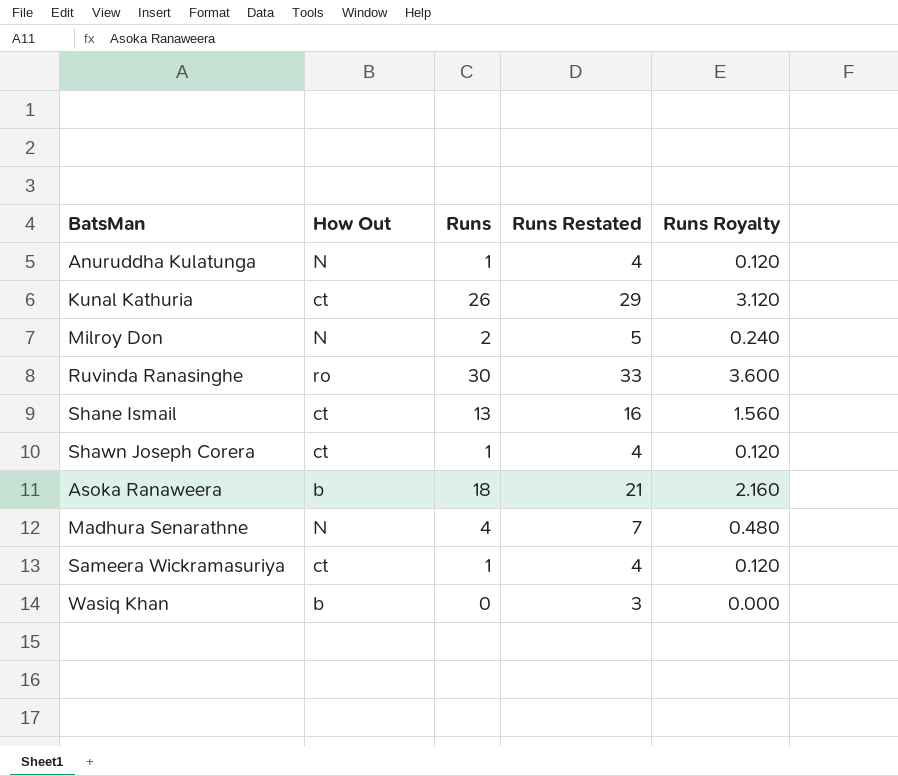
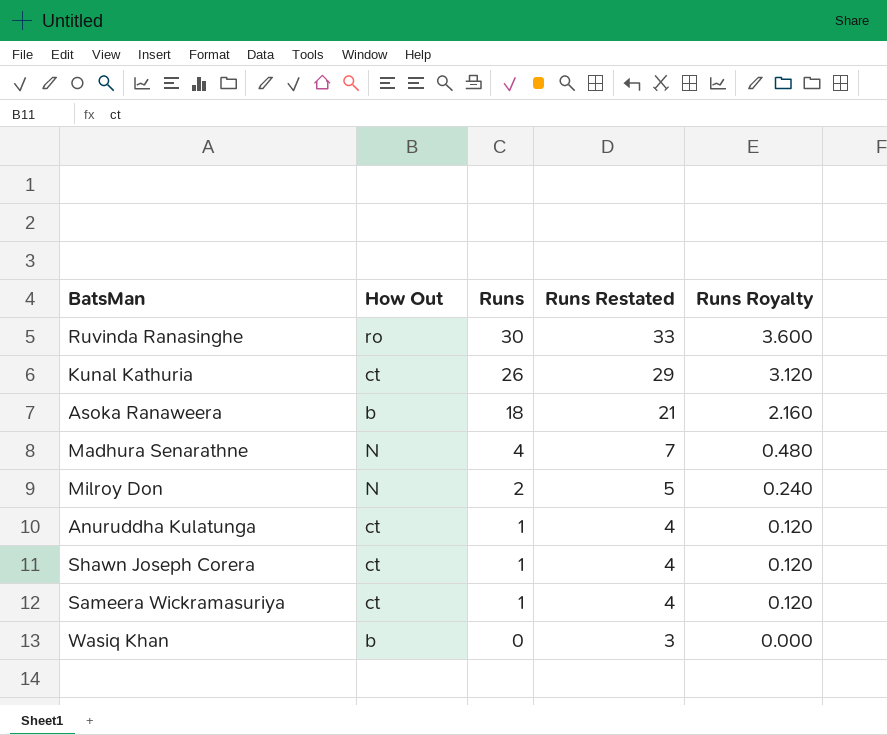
row order: none -> Runs descending
row Shane Ismail: ct | 13 | 16 | 1.560 -> none
Anuruddha Kulatunga | How Out: N -> ct

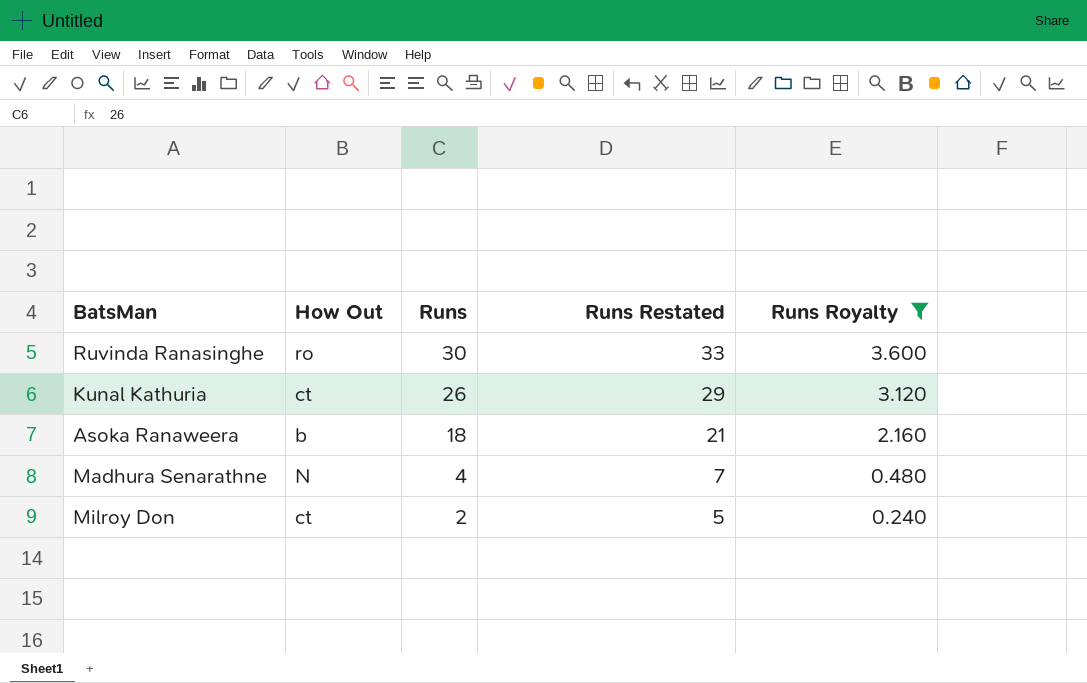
filter: none -> Runs Royalty >= 0.240
Milroy Don | How Out: N -> ct

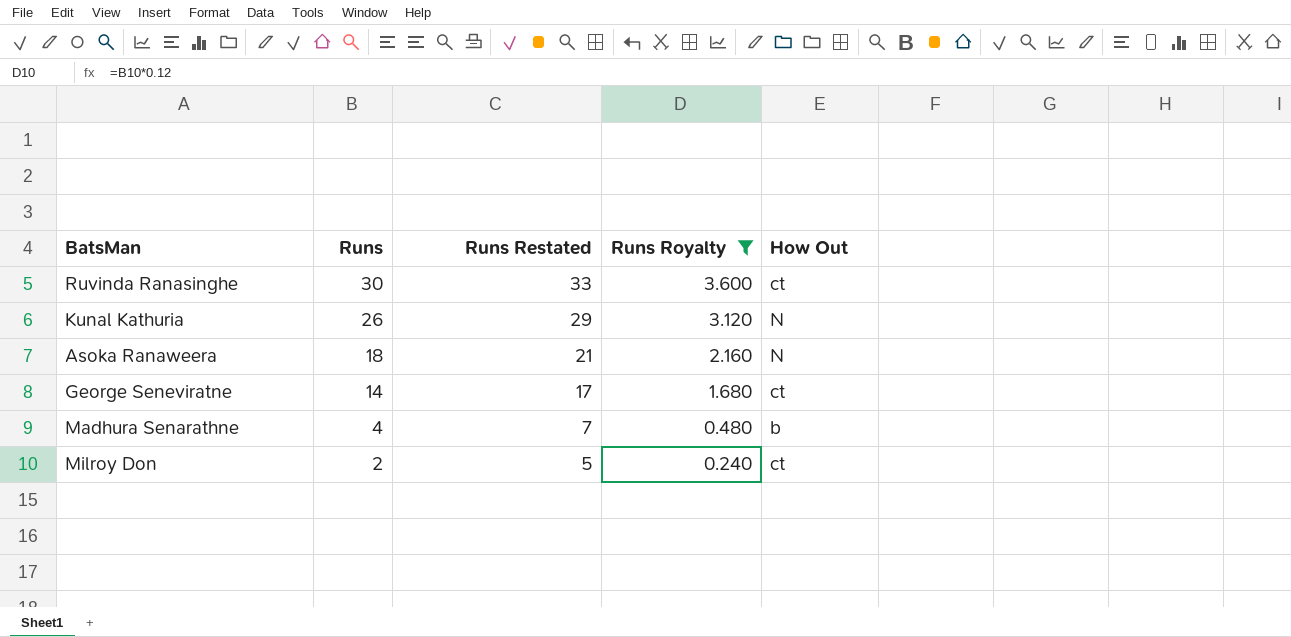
column How Out | position: 2 -> 5
Ruvinda Ranasinghe | How Out: ro -> ct
Kunal Kathuria | How Out: ct -> N
Asoka Ranaweera | How Out: b -> N
row George Seneviratne: none -> 14 | 17 | 1.680 | ct
Madhura Senarathne | How Out: N -> b

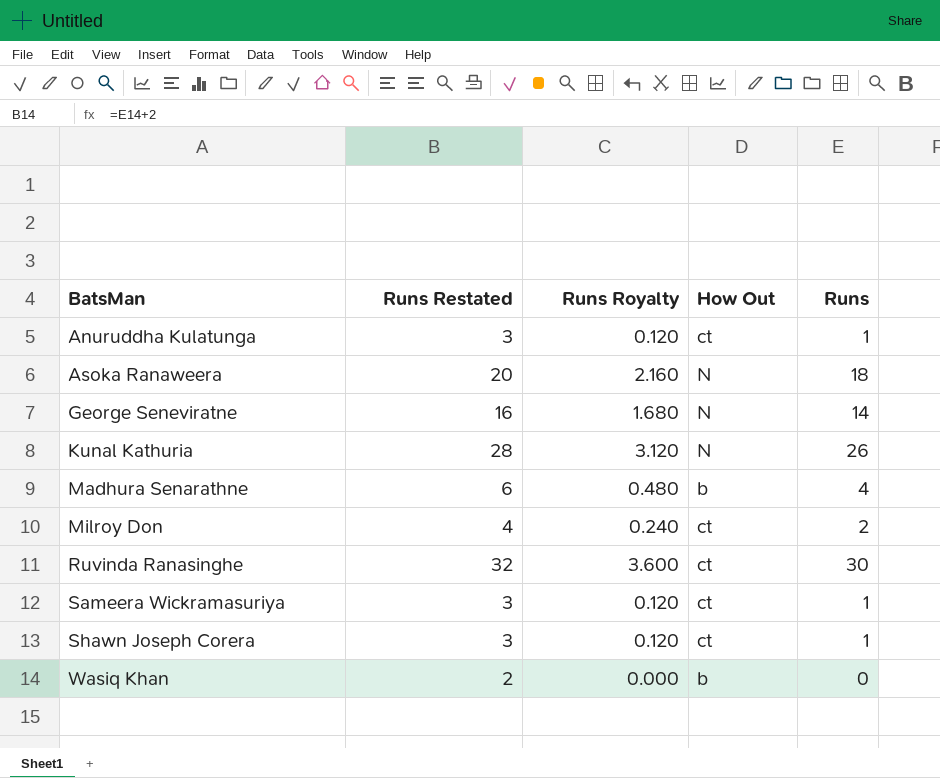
filter: Runs Royalty >= 0.240 -> none
row order: Runs descending -> BatsMan ascending
column Runs Restated | formula: [Runs] + 3 -> [Runs] + 2
column Runs | position: 2 -> 5
George Seneviratne | How Out: ct -> N

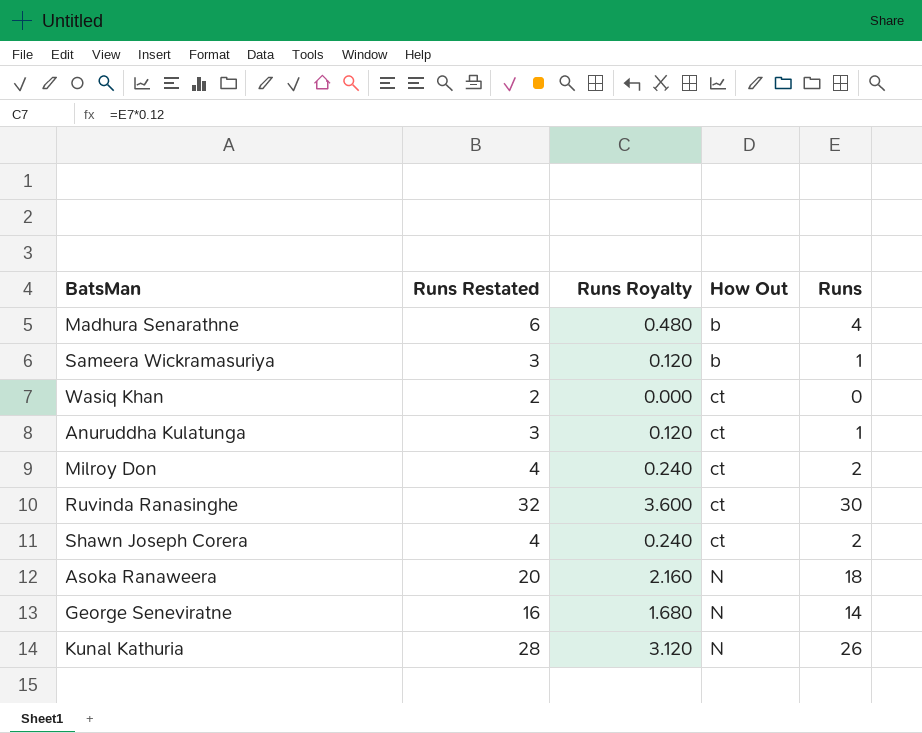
row order: BatsMan ascending -> How Out ascending
Sameera Wickramasuriya | How Out: ct -> b
Wasiq Khan | How Out: b -> ct
Shawn Joseph Corera | Runs Restated: 3 -> 4
Shawn Joseph Corera | Runs Royalty: 0.120 -> 0.240
Shawn Joseph Corera | Runs: 1 -> 2

